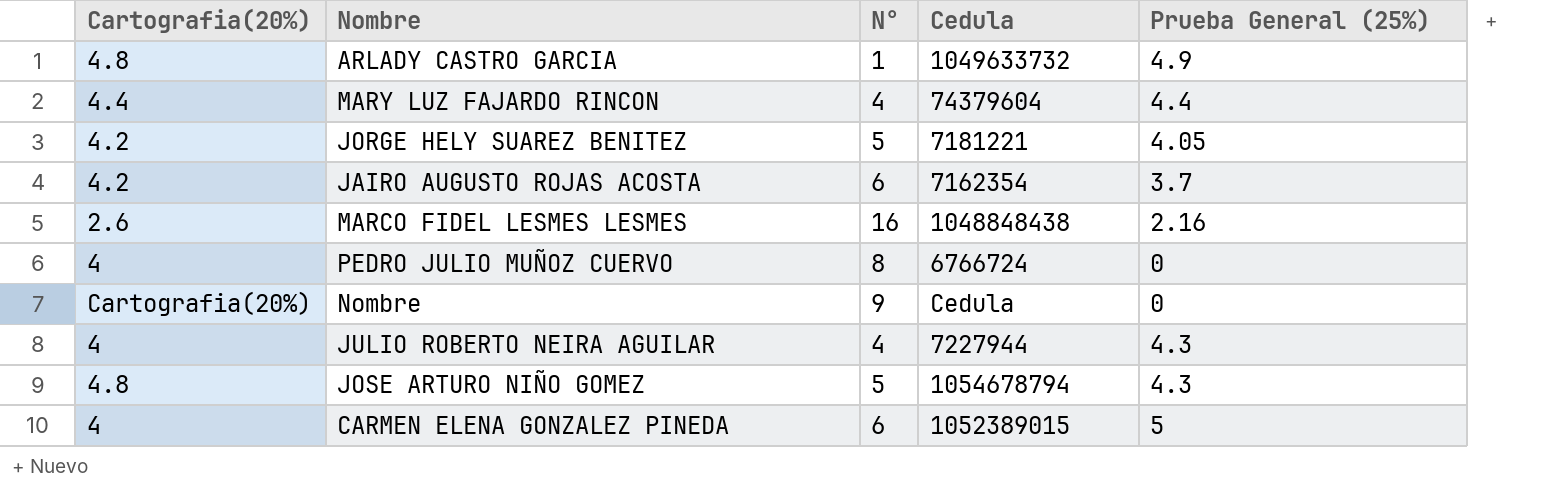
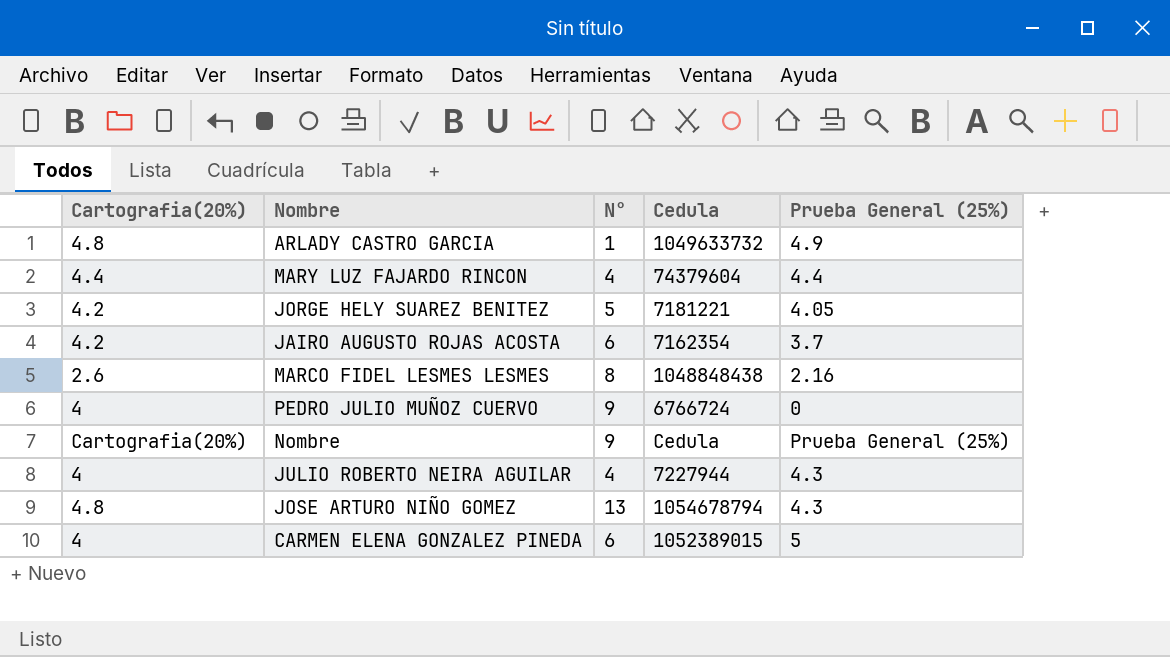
MARCO FIDEL LESMES LESMES | N°: 16 -> 8
PEDRO JULIO MUÑOZ CUERVO | N°: 8 -> 9
Nombre | Prueba General (25%): 0 -> Prueba General (25%)
JOSE ARTURO NIÑO GOMEZ | N°: 5 -> 13

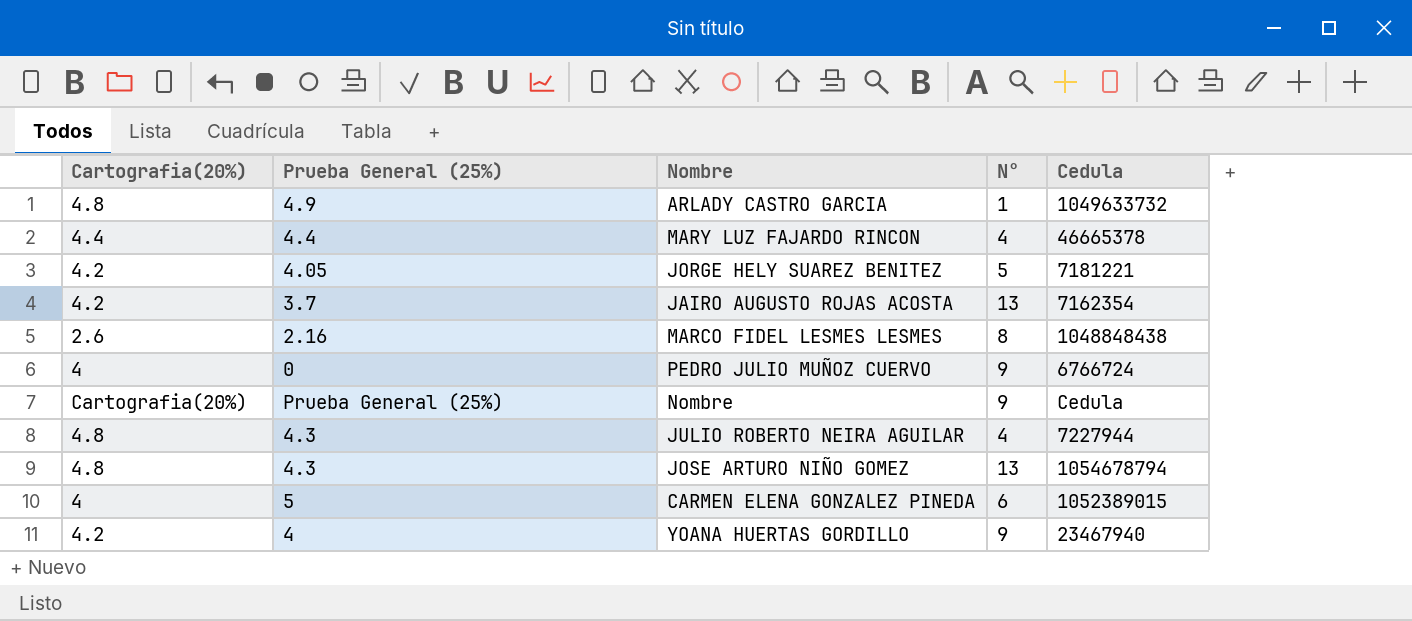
column Prueba General (25%) | position: 5 -> 2
MARY LUZ FAJARDO RINCON | Cedula: 74379604 -> 46665378
JAIRO AUGUSTO ROJAS ACOSTA | N°: 6 -> 13
JULIO ROBERTO NEIRA AGUILAR | Cartografia(20%): 4 -> 4.8
row YOANA HUERTAS GORDILLO: none -> 4.2 | 4 | 9 | 23467940

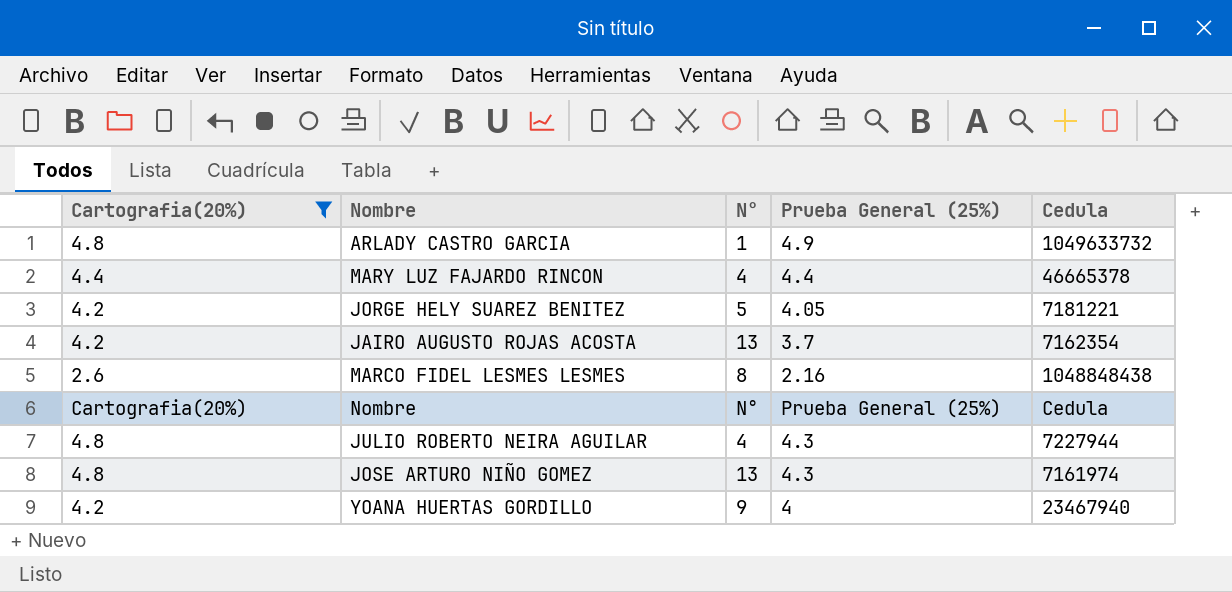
filter: none -> Cartografia(20%) != 4
column Prueba General (25%) | position: 2 -> 4
Nombre | N°: 9 -> N°
JOSE ARTURO NIÑO GOMEZ | Cedula: 1054678794 -> 7161974

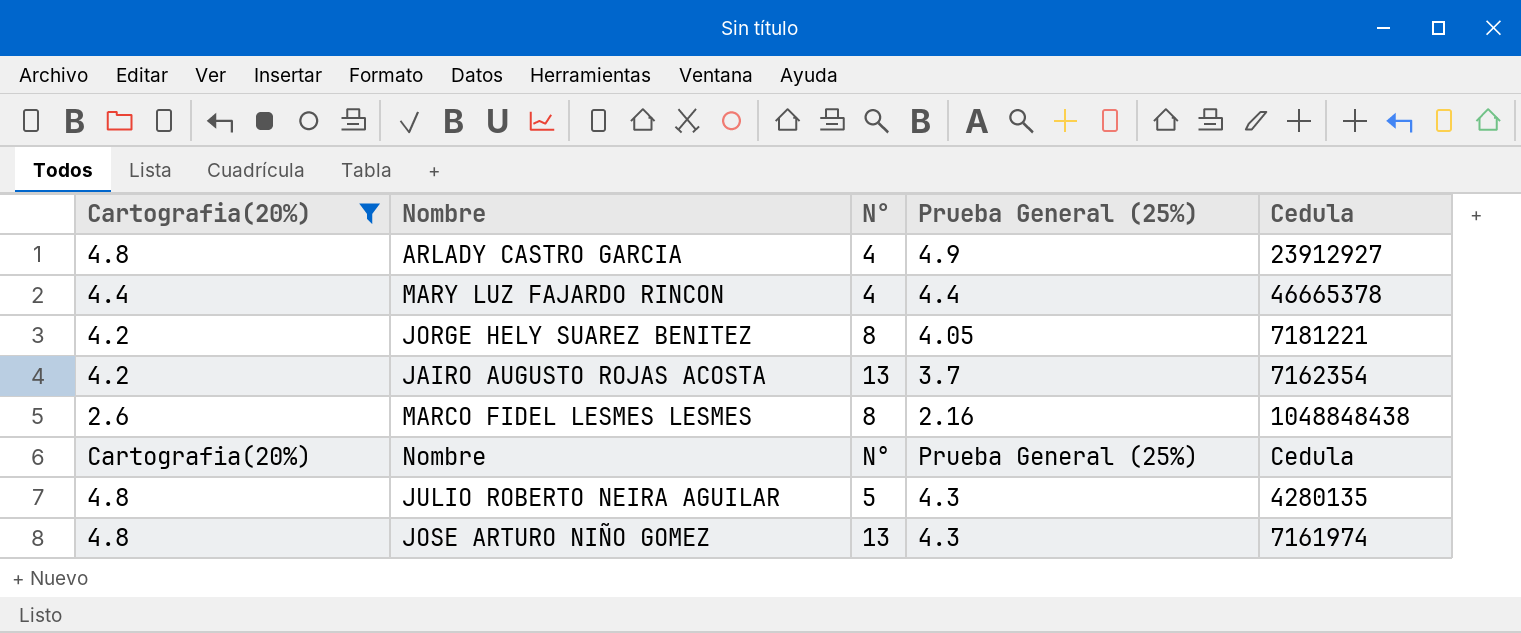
row YOANA HUERTAS GORDILLO: 4.2 | 9 | 4 | 23467940 -> none
ARLADY CASTRO GARCIA | N°: 1 -> 4
ARLADY CASTRO GARCIA | Cedula: 1049633732 -> 23912927
JORGE HELY SUAREZ BENITEZ | N°: 5 -> 8
JULIO ROBERTO NEIRA AGUILAR | N°: 4 -> 5
JULIO ROBERTO NEIRA AGUILAR | Cedula: 7227944 -> 4280135

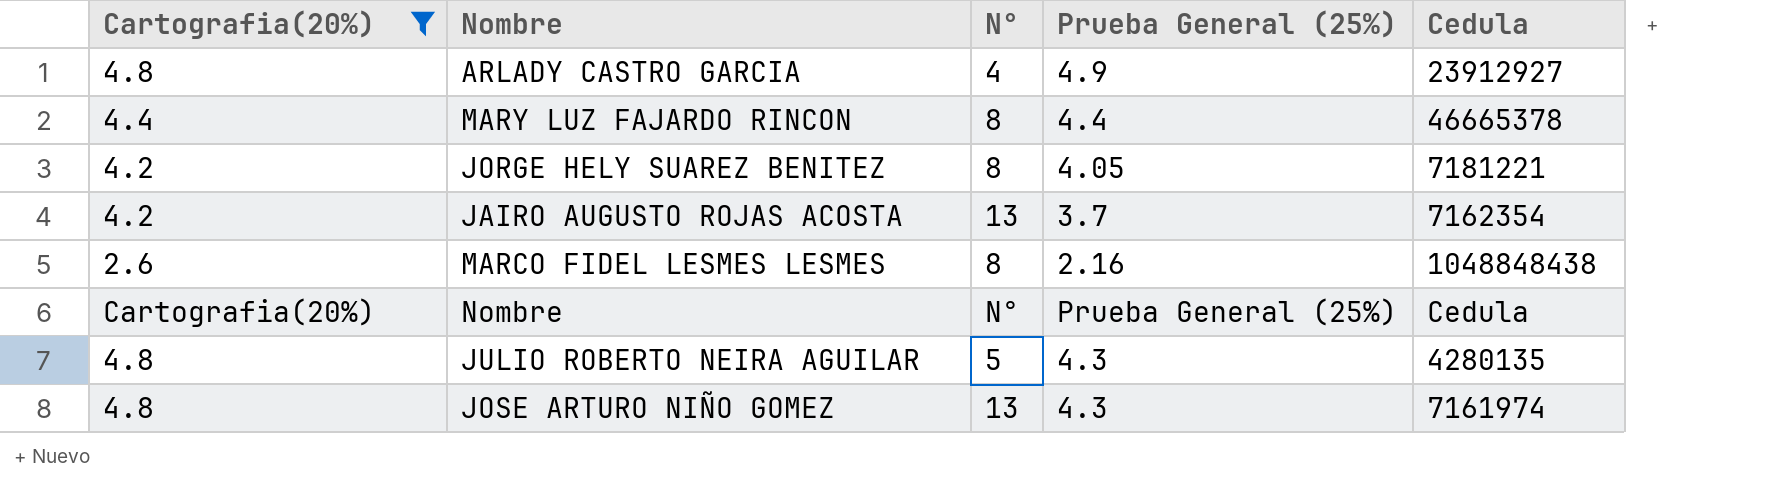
MARY LUZ FAJARDO RINCON | N°: 4 -> 8

